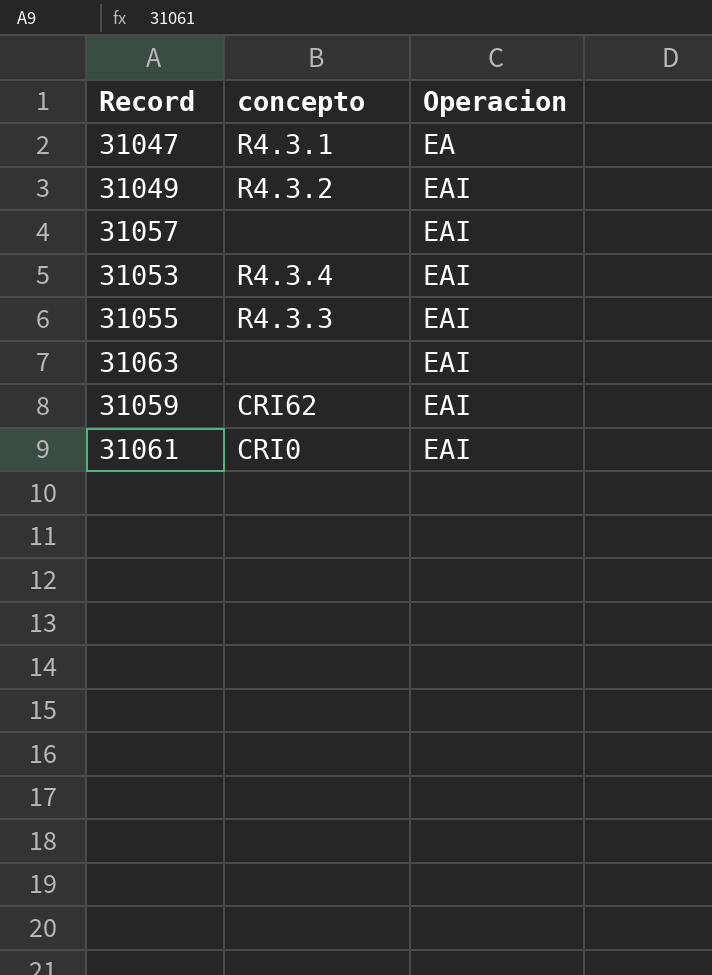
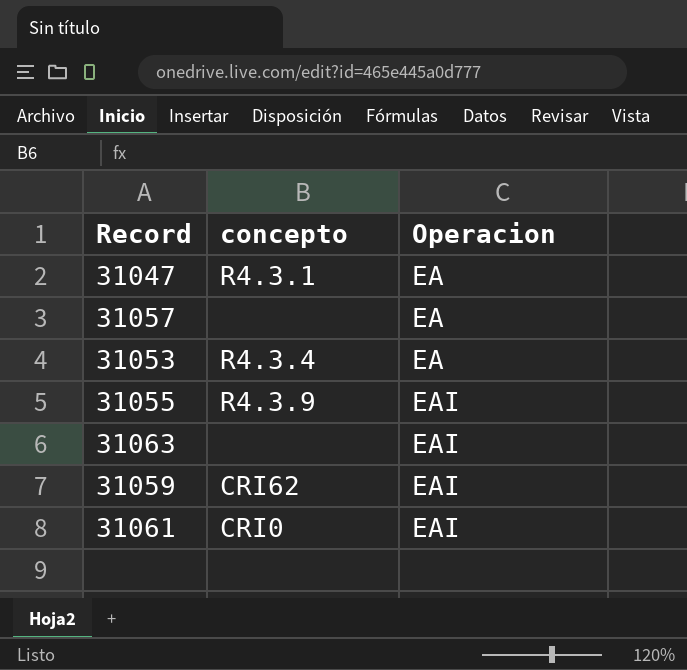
row 31049: R4.3.2 | EAI -> none
31057 | Operacion: EAI -> EA
31053 | Operacion: EAI -> EA
31055 | concepto: R4.3.3 -> R4.3.9

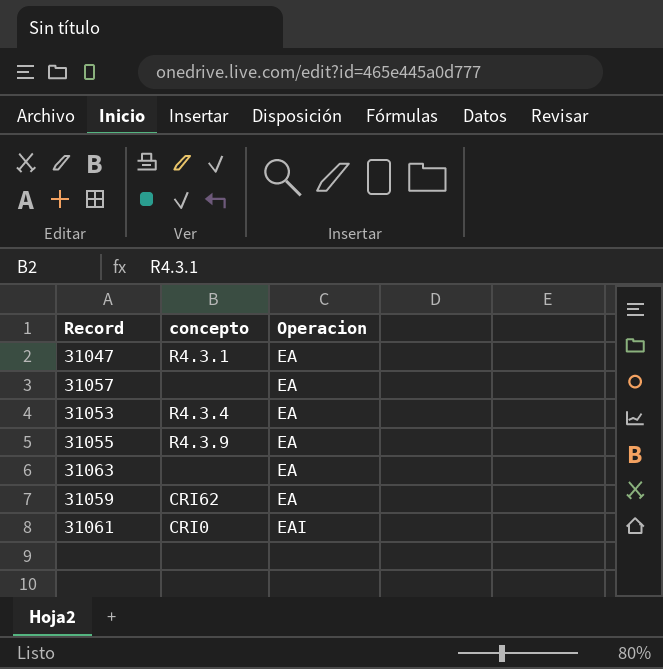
31055 | Operacion: EAI -> EA
31063 | Operacion: EAI -> EA
31059 | Operacion: EAI -> EA

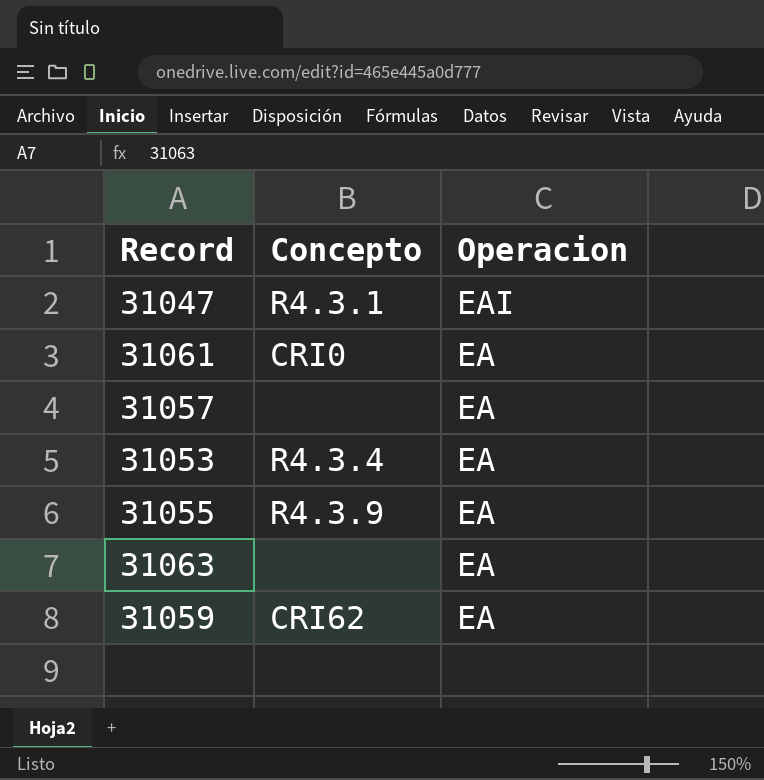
row order: Operacion ascending -> Operacion descending
column name: concepto -> Concepto
31047 | Operacion: EA -> EAI
31061 | Operacion: EAI -> EA

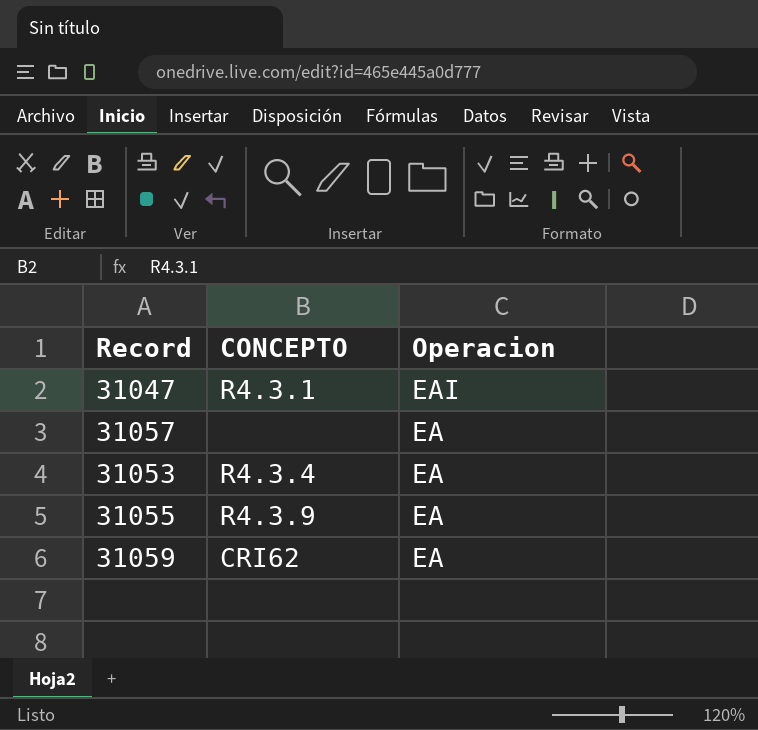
column name: Concepto -> CONCEPTO
row 31061: CRI0 | EA -> none
row 31063: none | EA -> none

